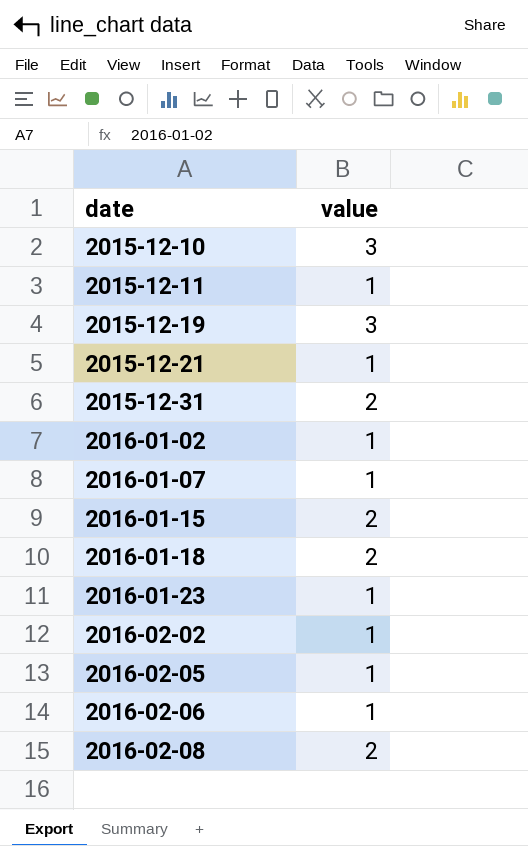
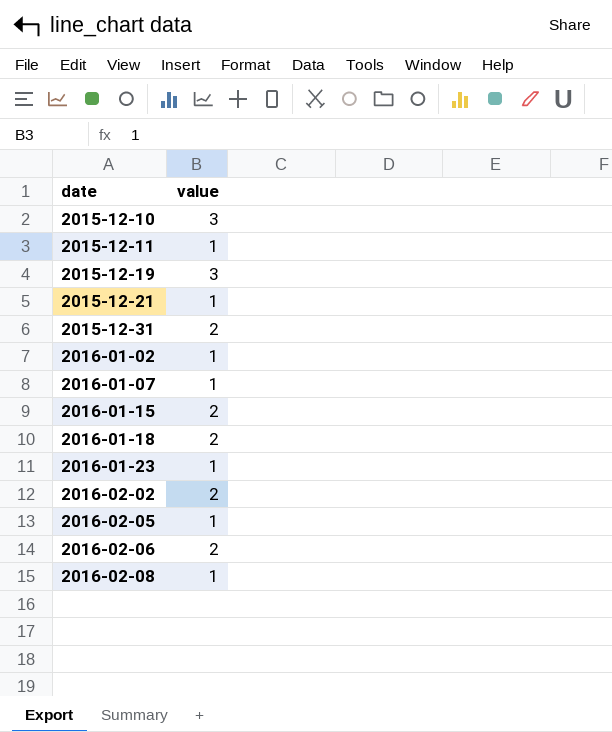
2016-02-02 | value: 1 -> 2
2016-02-06 | value: 1 -> 2
2016-02-08 | value: 2 -> 1

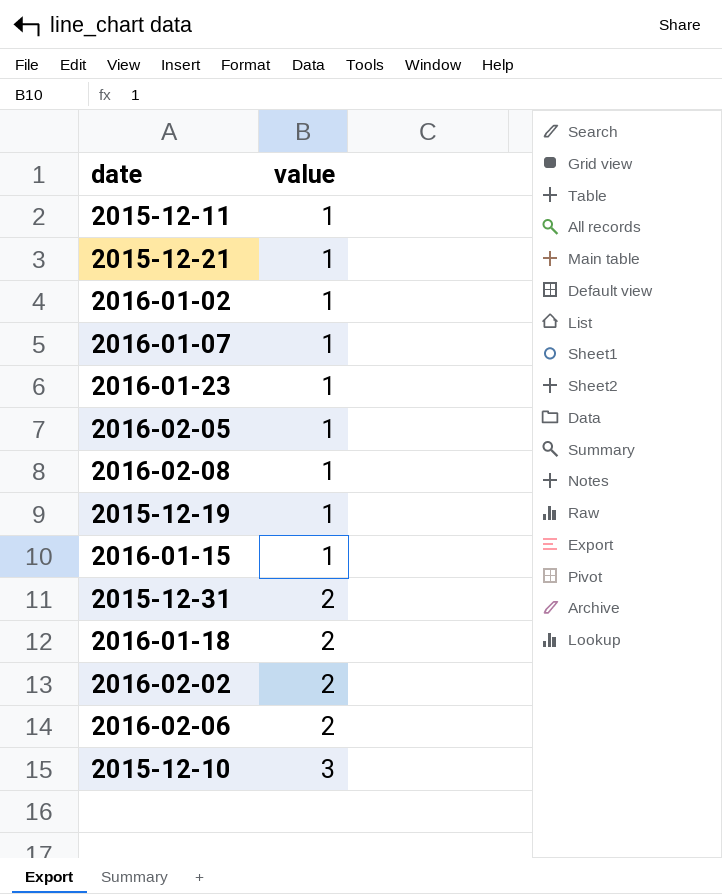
row order: date ascending -> value ascending
2015-12-19 | value: 3 -> 1
2016-01-15 | value: 2 -> 1

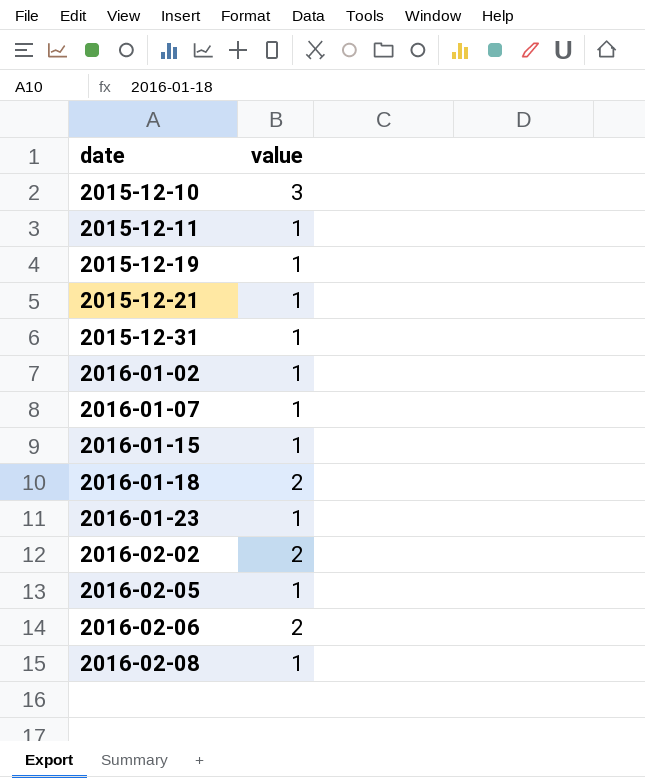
row order: value ascending -> date ascending
2015-12-31 | value: 2 -> 1

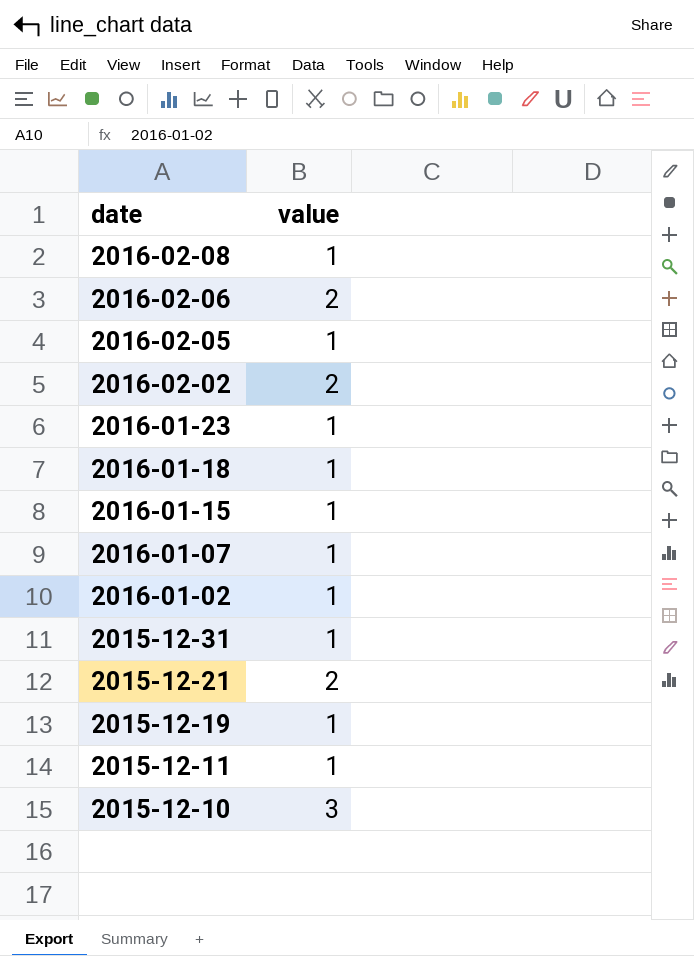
row order: date ascending -> date descending
2016-01-18 | value: 2 -> 1
2015-12-21 | value: 1 -> 2

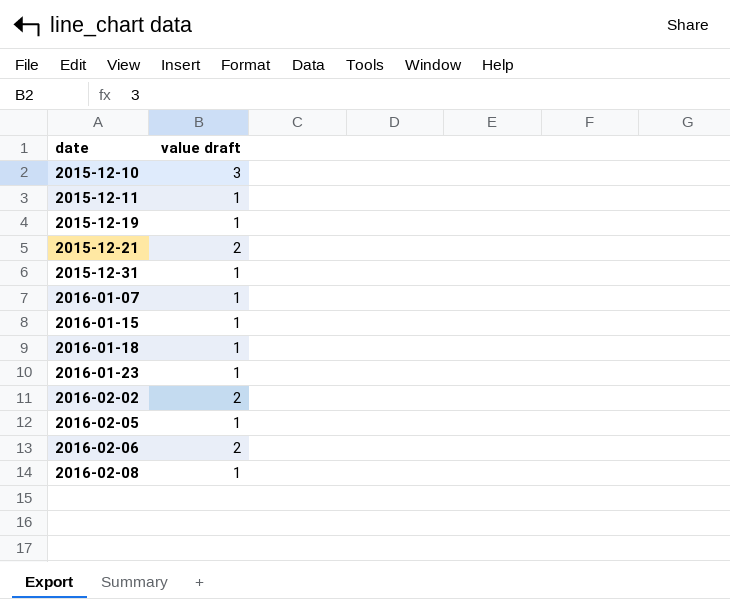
row order: date descending -> date ascending
column name: value -> value draft
row 2016-01-02: 1 -> none

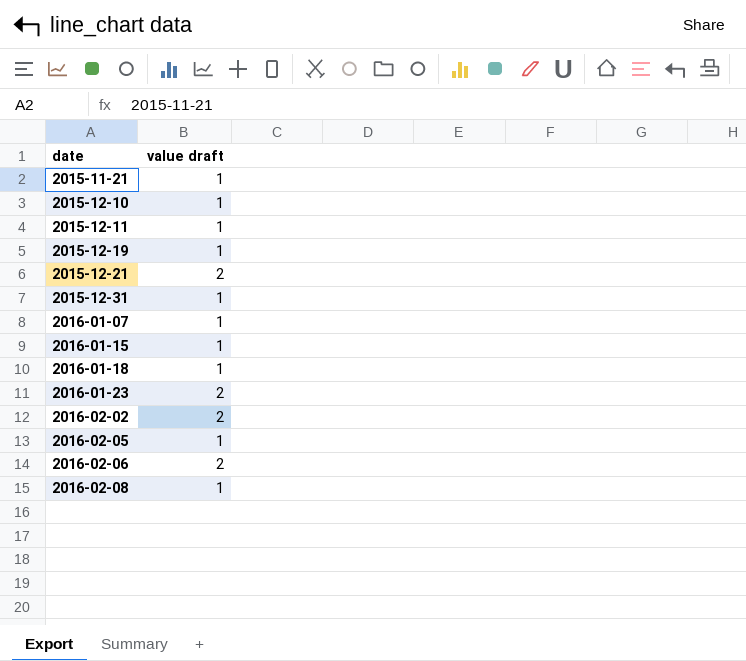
row 2015-11-21: none -> 1
2015-12-10 | value draft: 3 -> 1
2016-01-23 | value draft: 1 -> 2

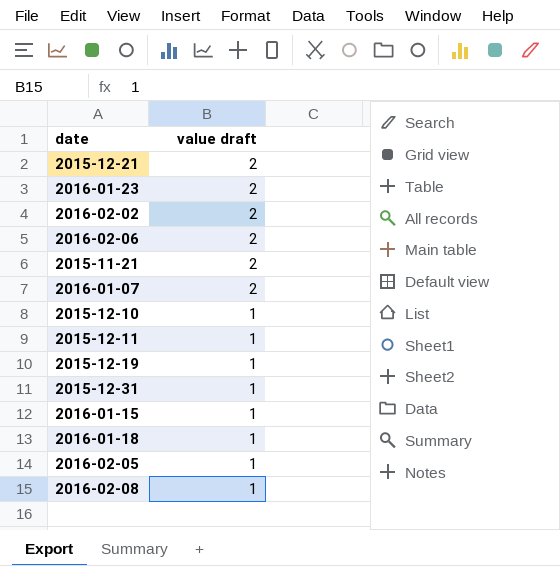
row order: date ascending -> value draft descending
2015-11-21 | value draft: 1 -> 2
2016-01-07 | value draft: 1 -> 2

